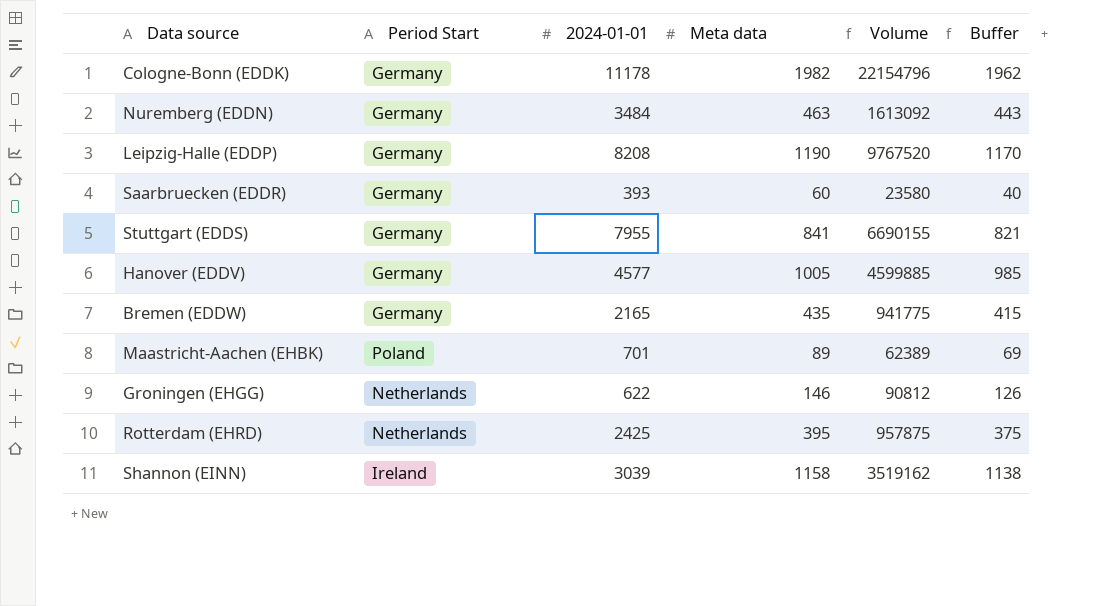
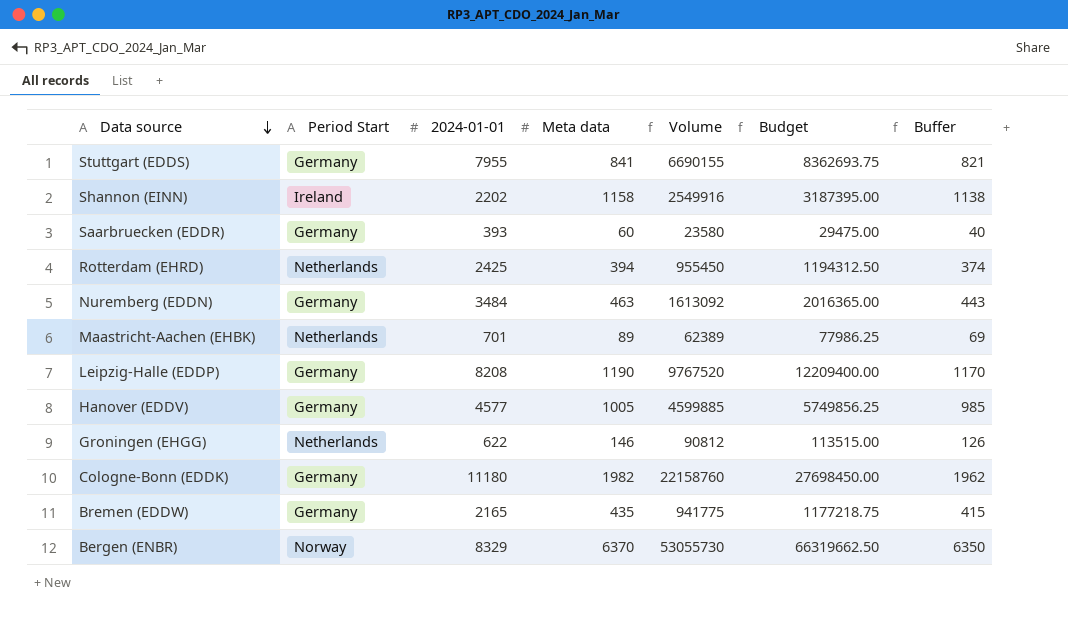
row order: none -> Data source descending
column Budget | formula: none -> [Volume] * 1.25
Shannon (EINN) | 2024-01-01: 3039 -> 2202
Shannon (EINN) | Volume: 3519162 -> 2549916
Rotterdam (EHRD) | Meta data: 395 -> 394
Rotterdam (EHRD) | Volume: 957875 -> 955450
Rotterdam (EHRD) | Buffer: 375 -> 374
Maastricht-Aachen (EHBK) | Period Start: Poland -> Netherlands
Cologne-Bonn (EDDK) | 2024-01-01: 11178 -> 11180
Cologne-Bonn (EDDK) | Volume: 22154796 -> 22158760
row Bergen (ENBR): none -> Norway | 8329 | 6370 | 53055730 | 66319662.50 | 6350

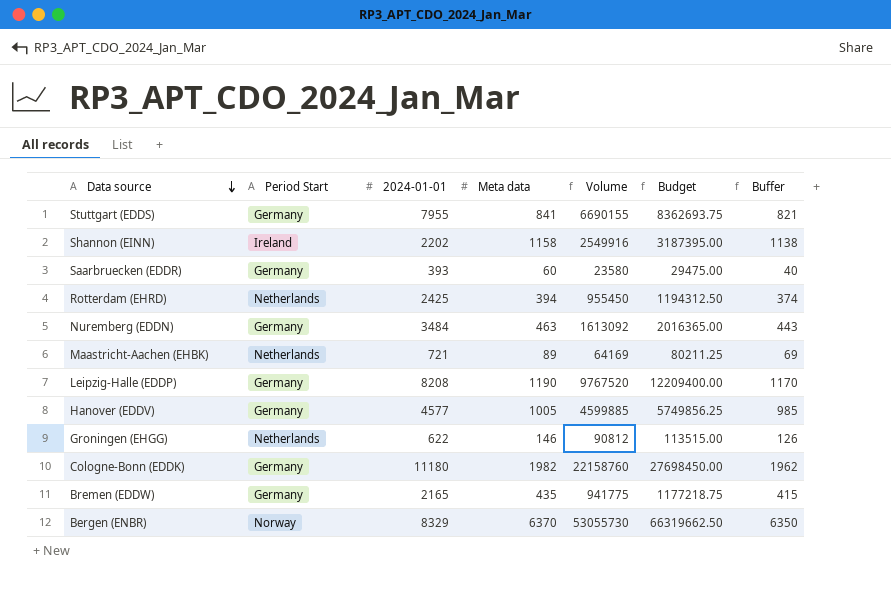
Maastricht-Aachen (EHBK) | 2024-01-01: 701 -> 721
Maastricht-Aachen (EHBK) | Volume: 62389 -> 64169
Maastricht-Aachen (EHBK) | Budget: 77986.25 -> 80211.25

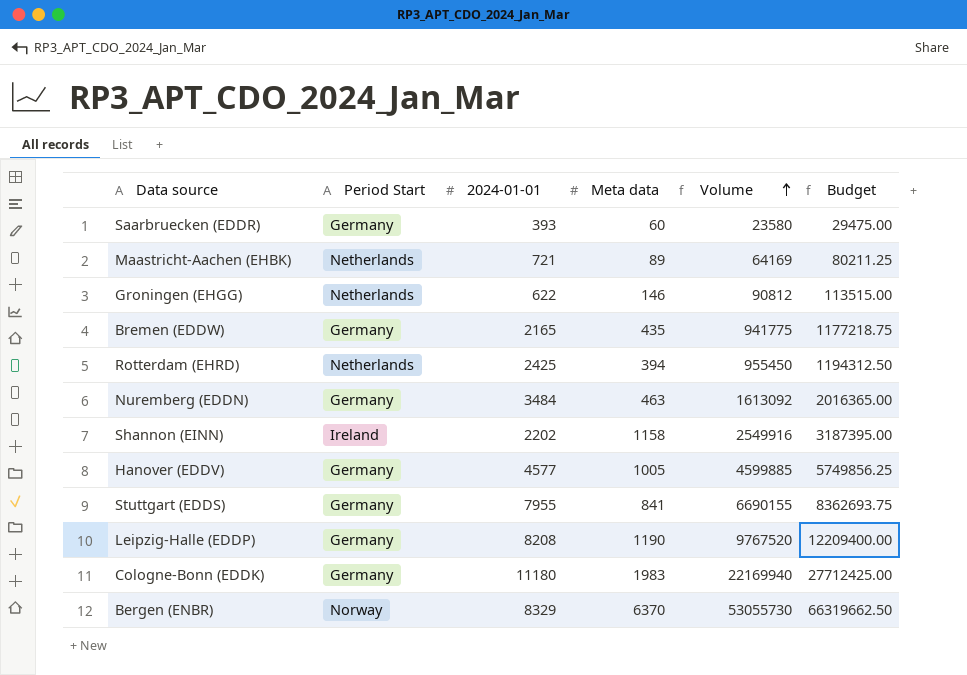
row order: Data source descending -> Volume ascending
column Buffer | formula: [Meta data] - 20 -> none
Cologne-Bonn (EDDK) | Meta data: 1982 -> 1983
Cologne-Bonn (EDDK) | Volume: 22158760 -> 22169940
Cologne-Bonn (EDDK) | Budget: 27698450.00 -> 27712425.00

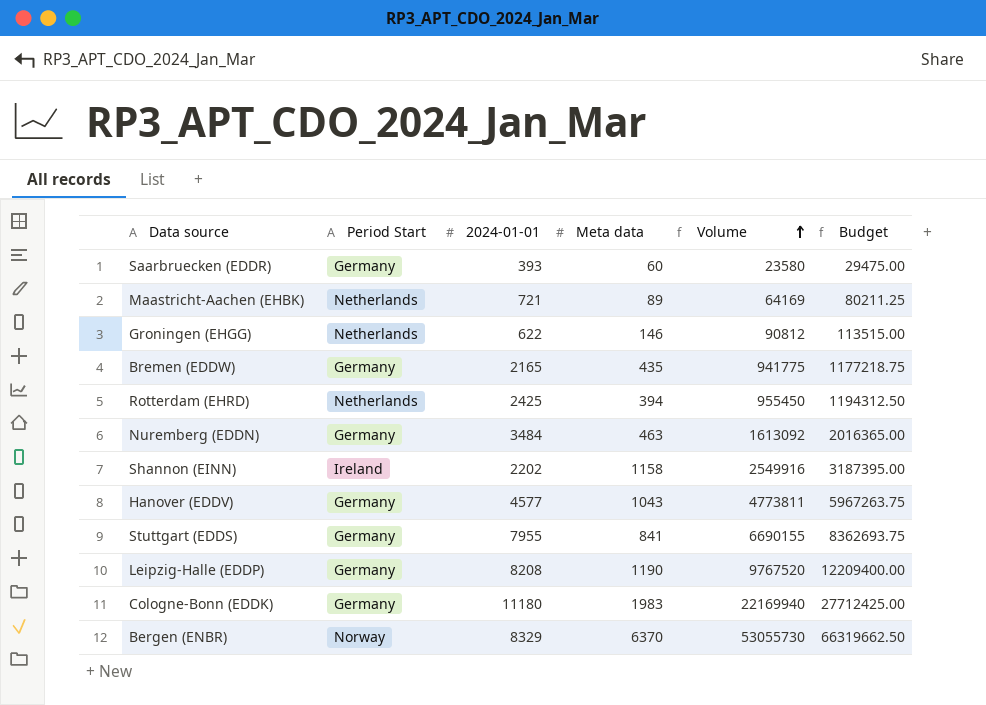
Hanover (EDDV) | Meta data: 1005 -> 1043
Hanover (EDDV) | Volume: 4599885 -> 4773811
Hanover (EDDV) | Budget: 5749856.25 -> 5967263.75

